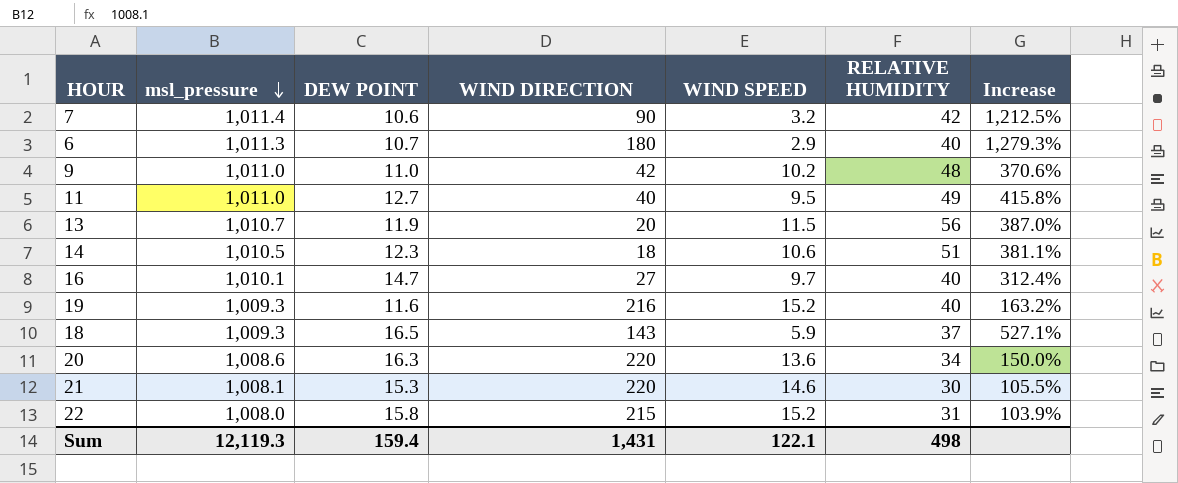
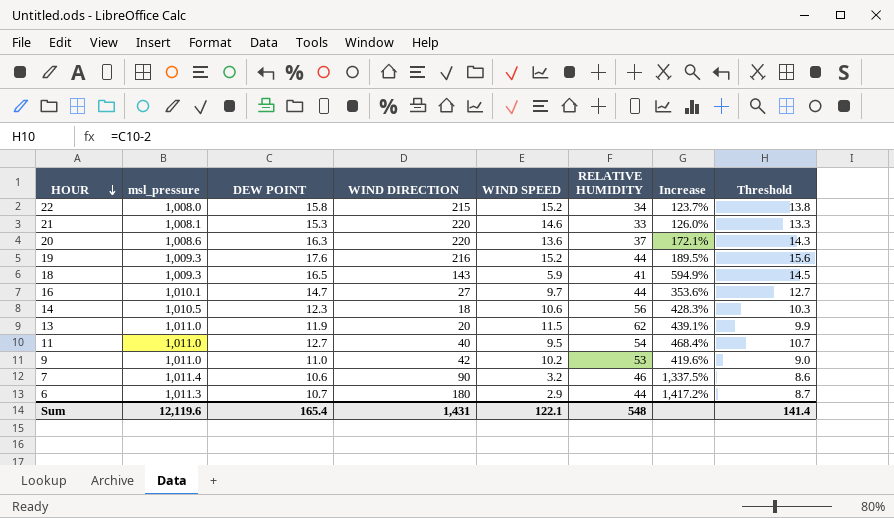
row order: msl_pressure descending -> HOUR descending
column Threshold | formula: none -> [DEW POINT] - 2
22 | RELATIVE HUMIDITY: 31 -> 34
22 | Increase: 103.9% -> 123.7%
21 | RELATIVE HUMIDITY: 30 -> 33
21 | Increase: 105.5% -> 126.0%
20 | RELATIVE HUMIDITY: 34 -> 37
20 | Increase: 150.0% -> 172.1%
19 | DEW POINT: 11.6 -> 17.6
19 | RELATIVE HUMIDITY: 40 -> 44
19 | Increase: 163.2% -> 189.5%
18 | RELATIVE HUMIDITY: 37 -> 41
18 | Increase: 527.1% -> 594.9%
16 | RELATIVE HUMIDITY: 40 -> 44
16 | Increase: 312.4% -> 353.6%
14 | RELATIVE HUMIDITY: 51 -> 56
14 | Increase: 381.1% -> 428.3%
13 | msl_pressure: 1,010.7 -> 1,011.0
13 | RELATIVE HUMIDITY: 56 -> 62
13 | Increase: 387.0% -> 439.1%
11 | RELATIVE HUMIDITY: 49 -> 54
11 | Increase: 415.8% -> 468.4%
9 | RELATIVE HUMIDITY: 48 -> 53
9 | Increase: 370.6% -> 419.6%
7 | RELATIVE HUMIDITY: 42 -> 46
7 | Increase: 1,212.5% -> 1,337.5%
6 | RELATIVE HUMIDITY: 40 -> 44
6 | Increase: 1,279.3% -> 1,417.2%
Sum | msl_pressure: 12,119.3 -> 12,119.6
Sum | DEW POINT: 159.4 -> 165.4
Sum | RELATIVE HUMIDITY: 498 -> 548

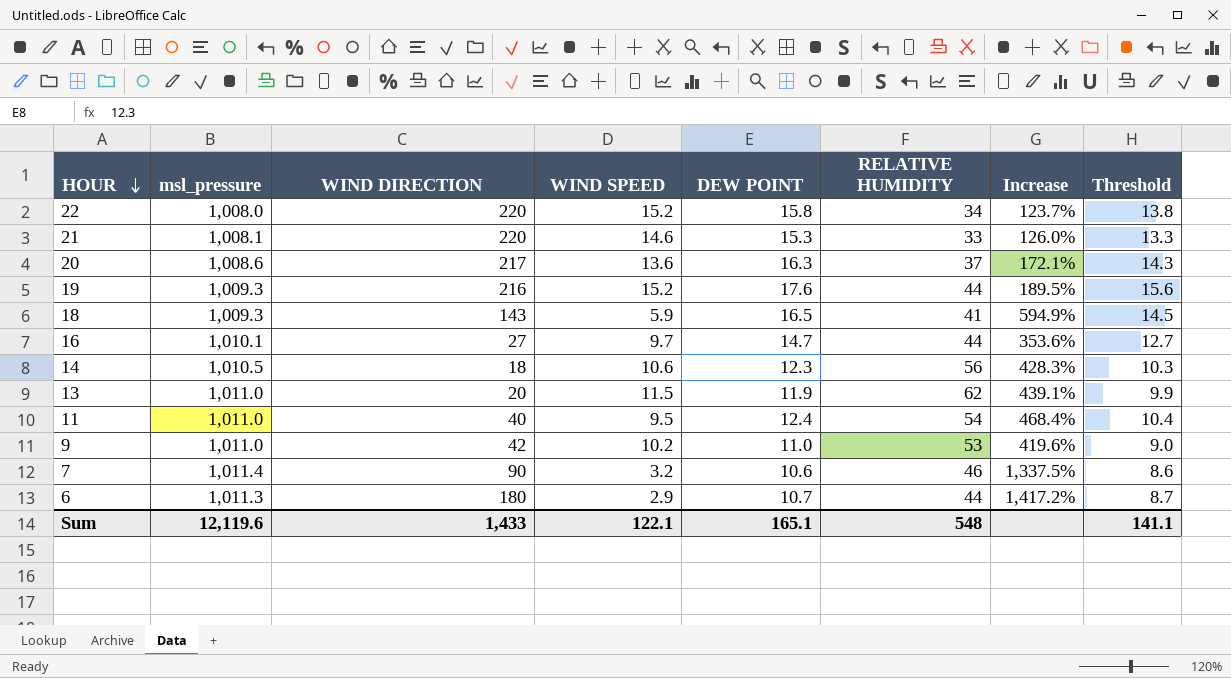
column DEW POINT | position: 3 -> 5
22 | WIND DIRECTION: 215 -> 220
20 | WIND DIRECTION: 220 -> 217
11 | DEW POINT: 12.7 -> 12.4
11 | Threshold: 10.7 -> 10.4
Sum | WIND DIRECTION: 1,431 -> 1,433
Sum | DEW POINT: 165.4 -> 165.1
Sum | Threshold: 141.4 -> 141.1

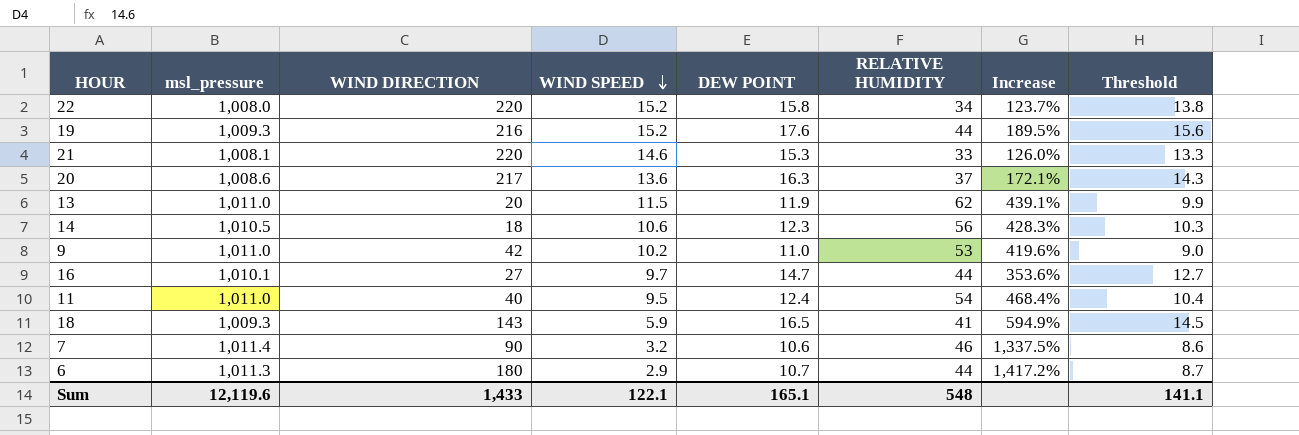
row order: HOUR descending -> WIND SPEED descending

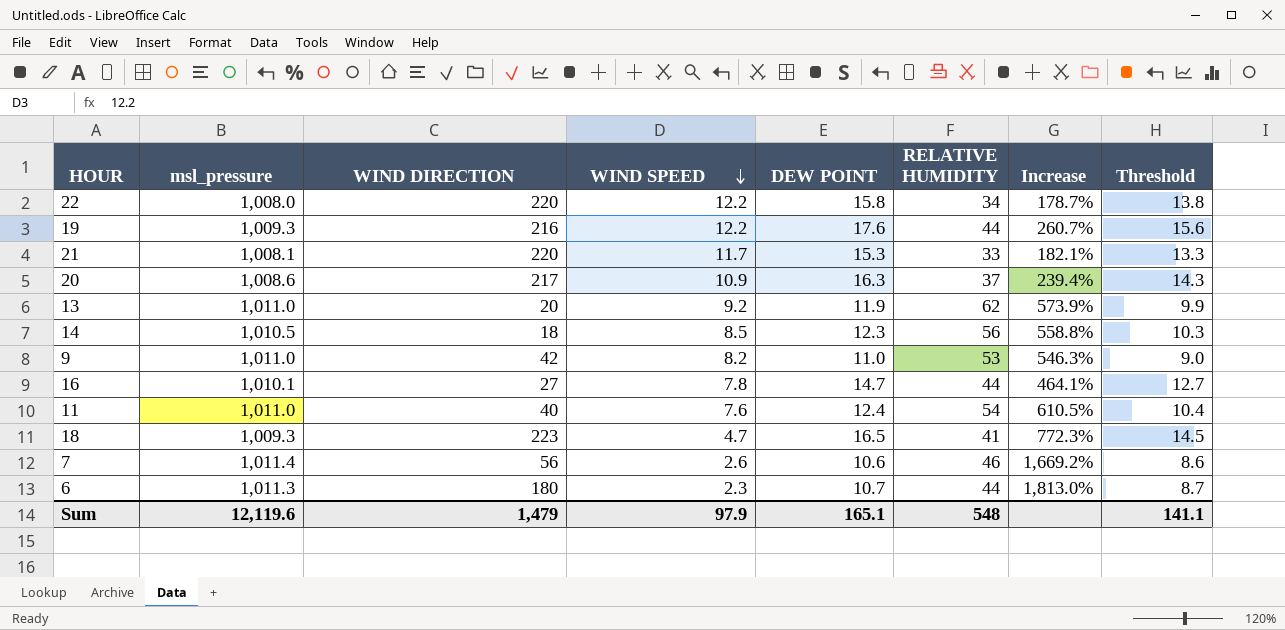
22 | WIND SPEED: 15.2 -> 12.2
22 | Increase: 123.7% -> 178.7%
19 | WIND SPEED: 15.2 -> 12.2
19 | Increase: 189.5% -> 260.7%
21 | WIND SPEED: 14.6 -> 11.7
21 | Increase: 126.0% -> 182.1%
20 | WIND SPEED: 13.6 -> 10.9
20 | Increase: 172.1% -> 239.4%
13 | WIND SPEED: 11.5 -> 9.2
13 | Increase: 439.1% -> 573.9%
14 | WIND SPEED: 10.6 -> 8.5
14 | Increase: 428.3% -> 558.8%
9 | WIND SPEED: 10.2 -> 8.2
9 | Increase: 419.6% -> 546.3%
16 | WIND SPEED: 9.7 -> 7.8
16 | Increase: 353.6% -> 464.1%
11 | WIND SPEED: 9.5 -> 7.6
11 | Increase: 468.4% -> 610.5%
18 | WIND DIRECTION: 143 -> 223
18 | WIND SPEED: 5.9 -> 4.7
18 | Increase: 594.9% -> 772.3%
7 | WIND DIRECTION: 90 -> 56
7 | WIND SPEED: 3.2 -> 2.6
7 | Increase: 1,337.5% -> 1,669.2%
6 | WIND SPEED: 2.9 -> 2.3
6 | Increase: 1,417.2% -> 1,813.0%
Sum | WIND DIRECTION: 1,433 -> 1,479
Sum | WIND SPEED: 122.1 -> 97.9

